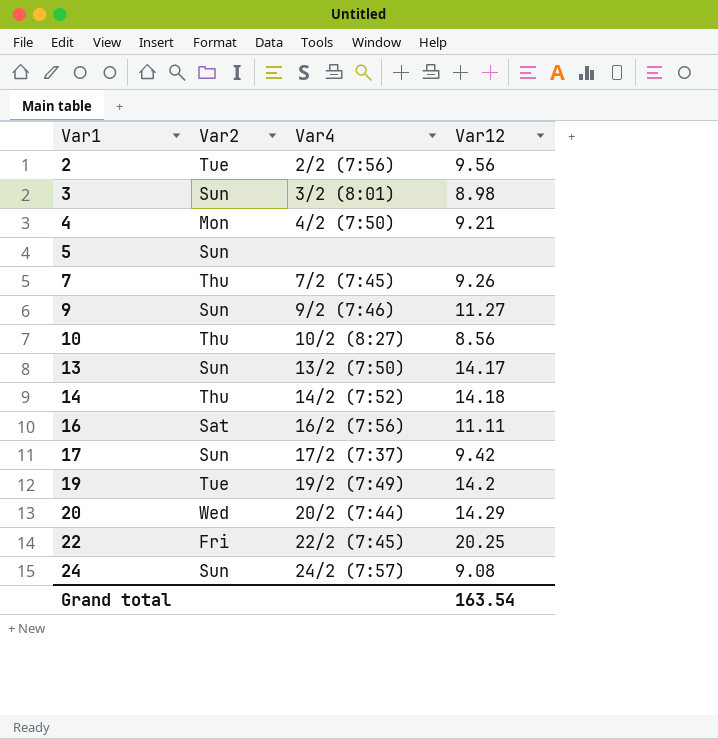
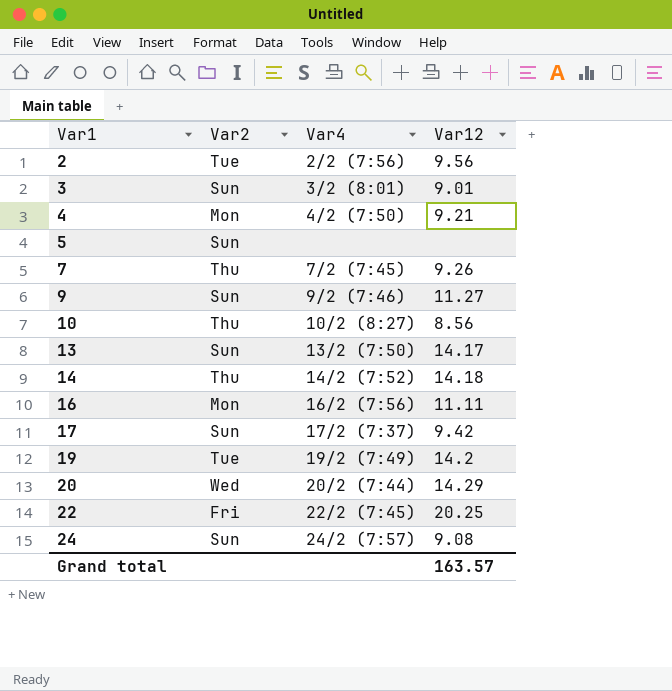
3 | Var12: 8.98 -> 9.01
16 | Var2: Sat -> Mon
Grand total | Var12: 163.54 -> 163.57

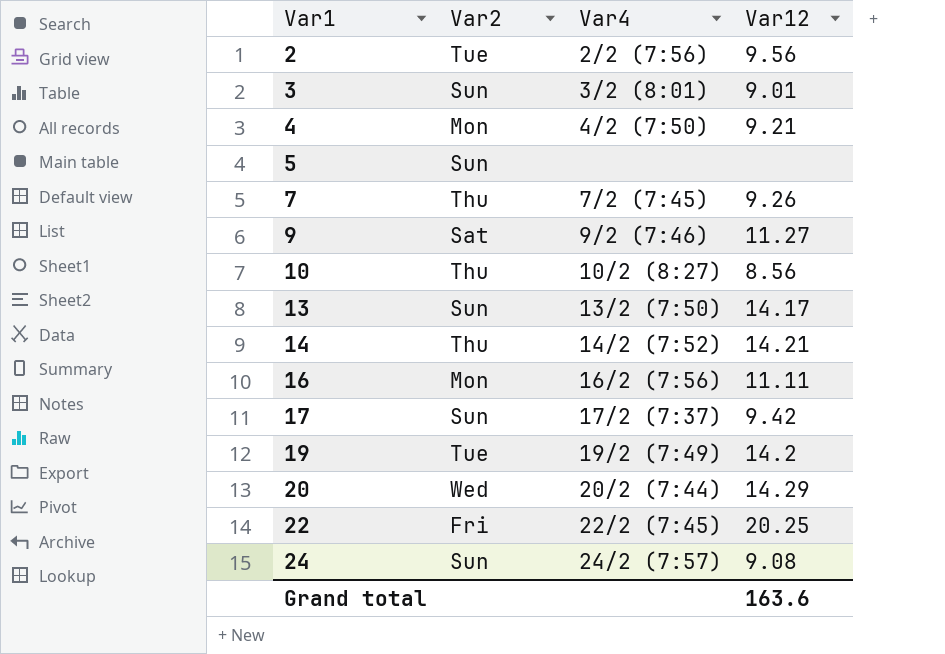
9 | Var2: Sun -> Sat
14 | Var12: 14.18 -> 14.21
Grand total | Var12: 163.57 -> 163.6

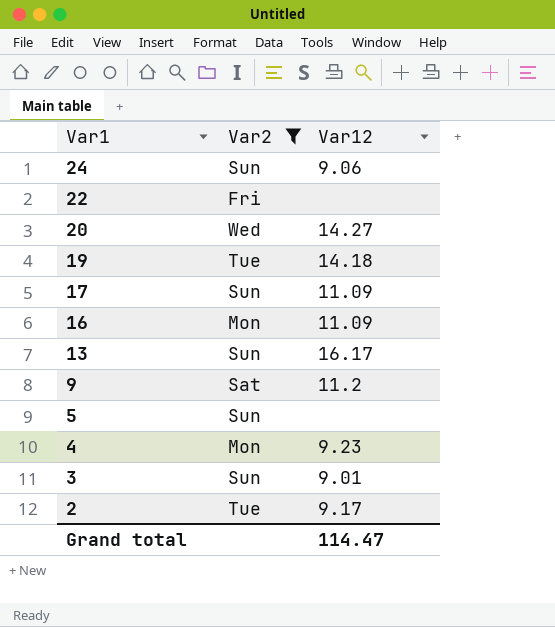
filter: none -> Var2 != Thu
row order: Var1 ascending -> Var1 descending
column Var4 | position: 3 -> none
24 | Var12: 9.08 -> 9.06
22 | Var12: 20.25 -> none
20 | Var12: 14.29 -> 14.27
19 | Var12: 14.2 -> 14.18
17 | Var12: 9.42 -> 11.09
16 | Var12: 11.11 -> 11.09
13 | Var12: 14.17 -> 16.17
9 | Var12: 11.27 -> 11.2
4 | Var12: 9.21 -> 9.23
2 | Var12: 9.56 -> 9.17
Grand total | Var12: 163.6 -> 114.47

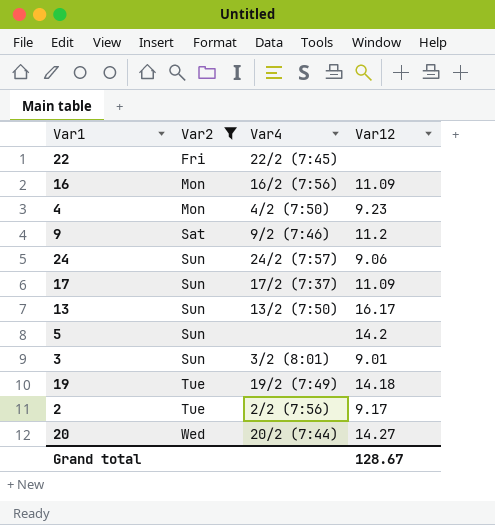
row order: Var1 descending -> Var2 ascending
column Var4 | position: none -> 3
5 | Var12: none -> 14.2
Grand total | Var12: 114.47 -> 128.67

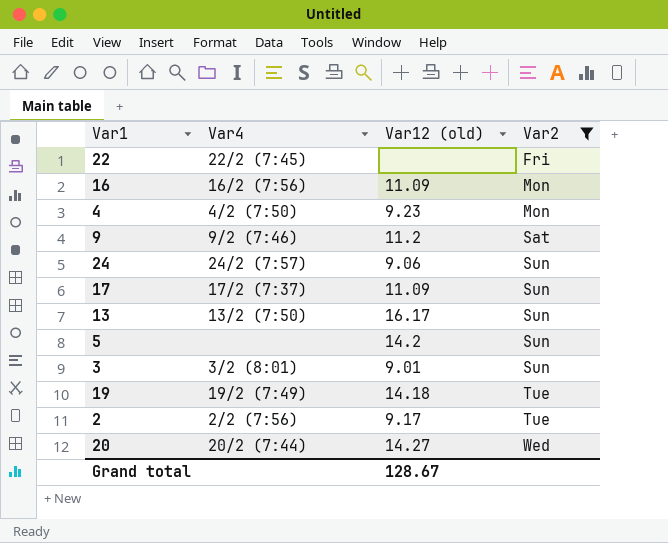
column name: Var12 -> Var12 (old)
column Var2 | position: 2 -> 4

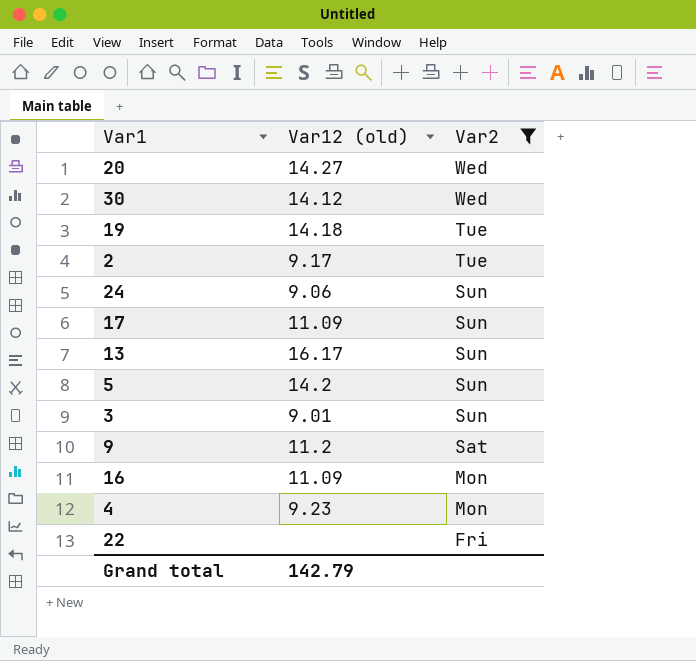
row order: Var2 ascending -> Var2 descending
column Var4 | position: 2 -> none
row 30: none -> 14.12 | Wed
Grand total | Var12 (old): 128.67 -> 142.79

